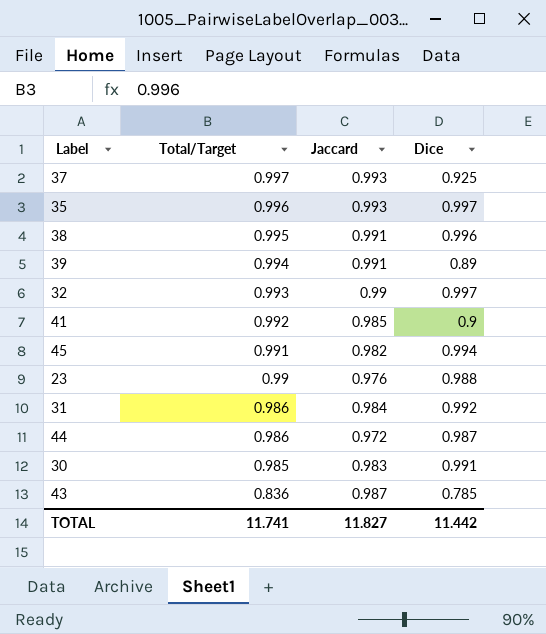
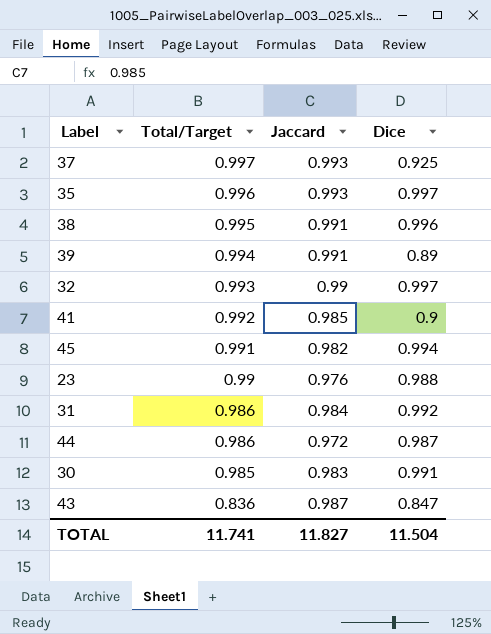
43 | Dice: 0.785 -> 0.847
TOTAL | Dice: 11.442 -> 11.504

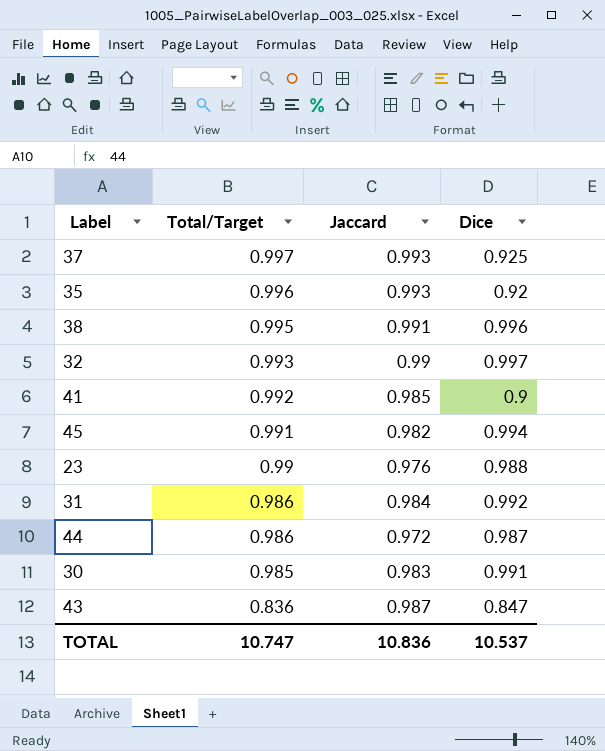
row 39: 0.994 | 0.991 | 0.89 -> none
35 | Dice: 0.997 -> 0.92
TOTAL | Total/Target: 11.741 -> 10.747
TOTAL | Jaccard: 11.827 -> 10.836
TOTAL | Dice: 11.504 -> 10.537

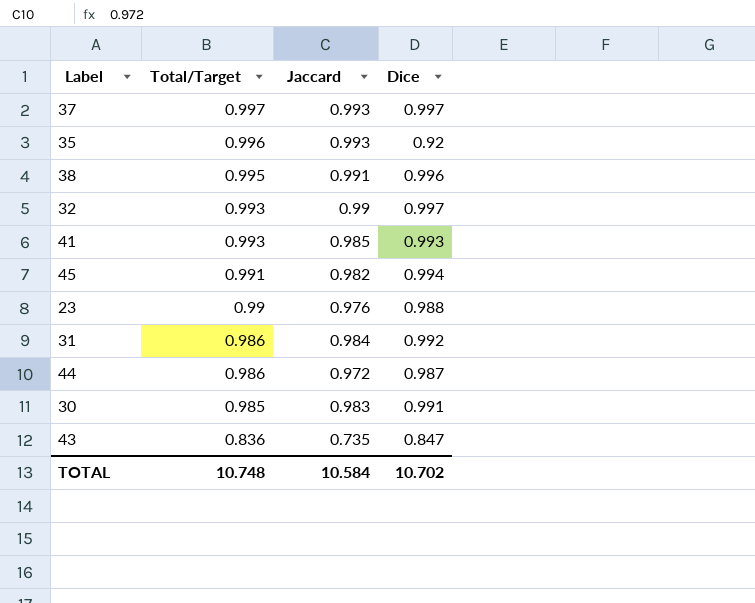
37 | Dice: 0.925 -> 0.997
41 | Total/Target: 0.992 -> 0.993
41 | Dice: 0.9 -> 0.993
43 | Jaccard: 0.987 -> 0.735
TOTAL | Total/Target: 10.747 -> 10.748
TOTAL | Jaccard: 10.836 -> 10.584
TOTAL | Dice: 10.537 -> 10.702

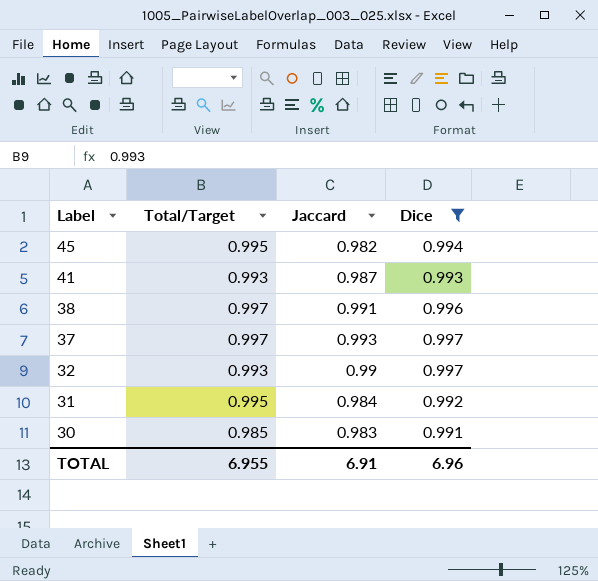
filter: none -> Dice >= 0.991
row order: Total/Target descending -> Label descending
45 | Total/Target: 0.991 -> 0.995
41 | Jaccard: 0.985 -> 0.987
38 | Total/Target: 0.995 -> 0.997
31 | Total/Target: 0.986 -> 0.995
TOTAL | Total/Target: 10.748 -> 6.955
TOTAL | Jaccard: 10.584 -> 6.91
TOTAL | Dice: 10.702 -> 6.96

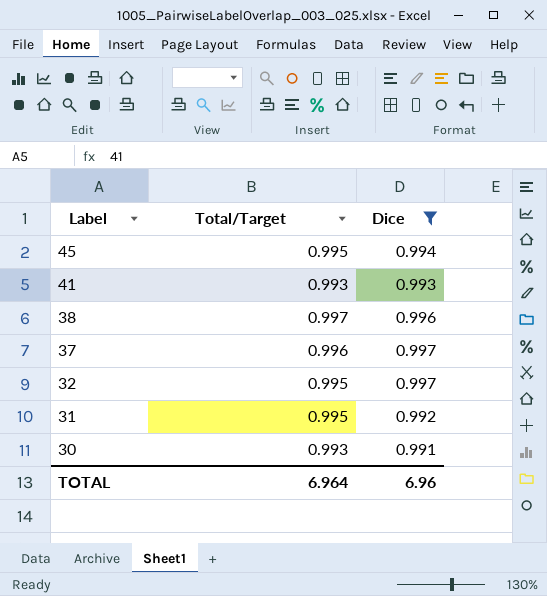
column Jaccard | position: 3 -> none
37 | Total/Target: 0.997 -> 0.996
32 | Total/Target: 0.993 -> 0.995
30 | Total/Target: 0.985 -> 0.993
TOTAL | Total/Target: 6.955 -> 6.964

